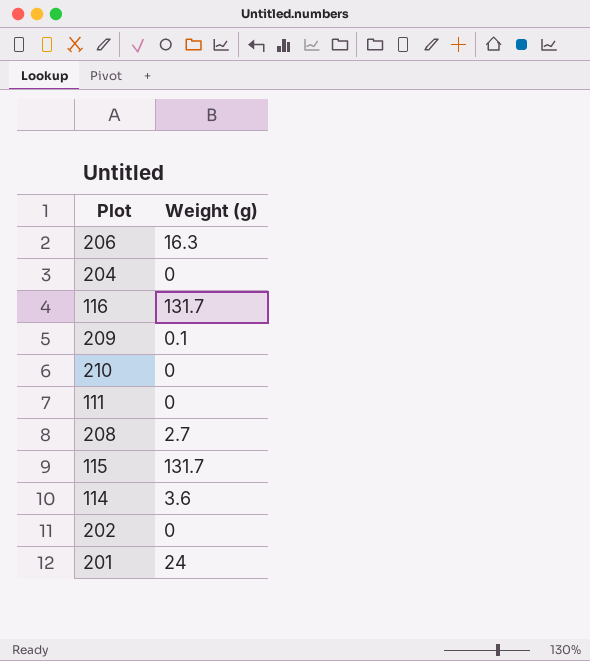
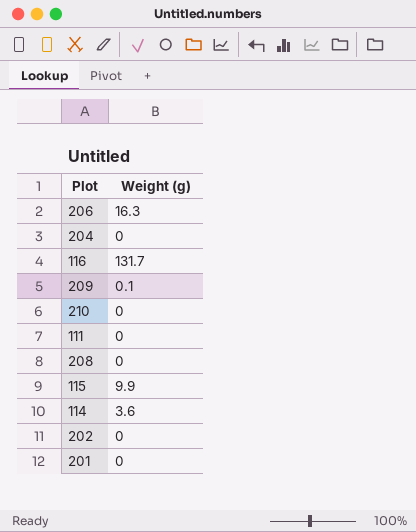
208 | Weight (g): 2.7 -> 0
115 | Weight (g): 131.7 -> 9.9
201 | Weight (g): 24 -> 0

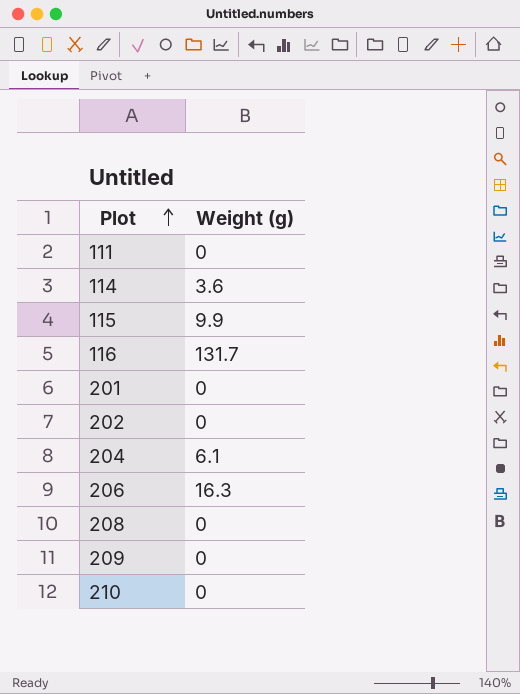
row order: none -> Plot ascending
204 | Weight (g): 0 -> 6.1
209 | Weight (g): 0.1 -> 0

